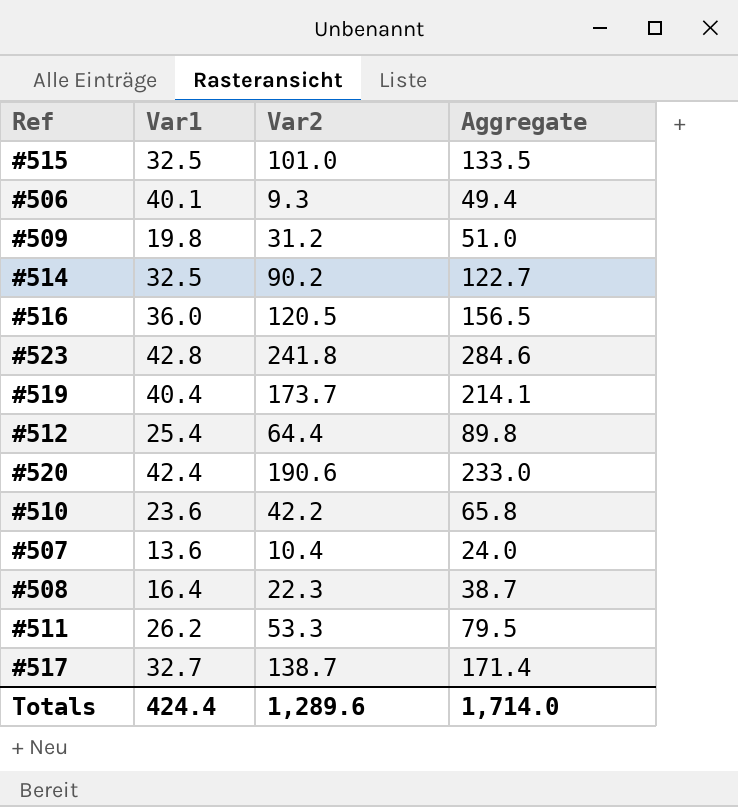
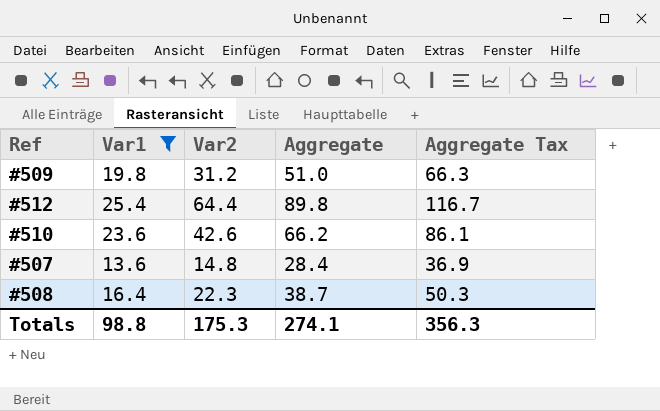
filter: none -> Var1 <= 25.4
column Aggregate Tax | formula: none -> [Aggregate] * 1.3
#510 | Var2: 42.2 -> 42.6
#510 | Aggregate: 65.8 -> 66.2
#507 | Var2: 10.4 -> 14.8
#507 | Aggregate: 24.0 -> 28.4
Totals | Var1: 424.4 -> 98.8
Totals | Var2: 1,289.6 -> 175.3
Totals | Aggregate: 1,714.0 -> 274.1

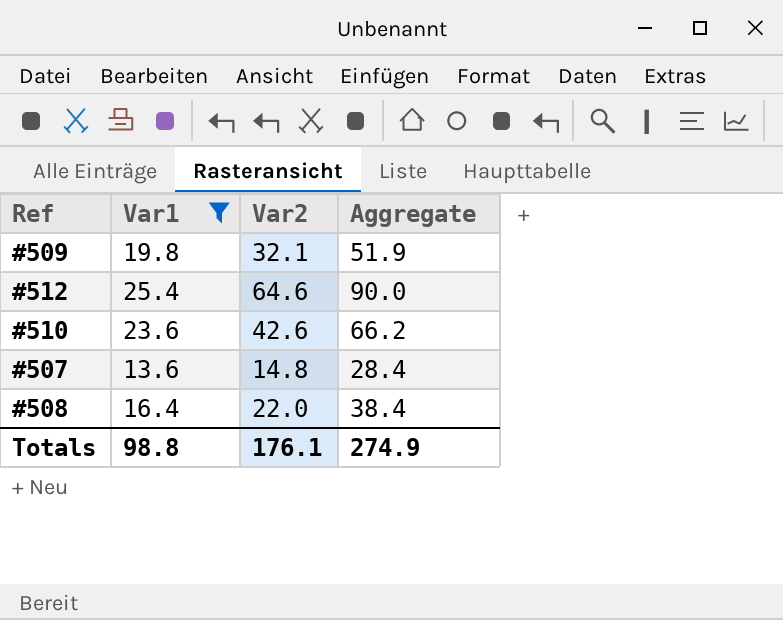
column Aggregate Tax | formula: [Aggregate] * 1.3 -> none
#509 | Var2: 31.2 -> 32.1
#509 | Aggregate: 51.0 -> 51.9
#512 | Var2: 64.4 -> 64.6
#512 | Aggregate: 89.8 -> 90.0
#508 | Var2: 22.3 -> 22.0
#508 | Aggregate: 38.7 -> 38.4
Totals | Var2: 175.3 -> 176.1
Totals | Aggregate: 274.1 -> 274.9

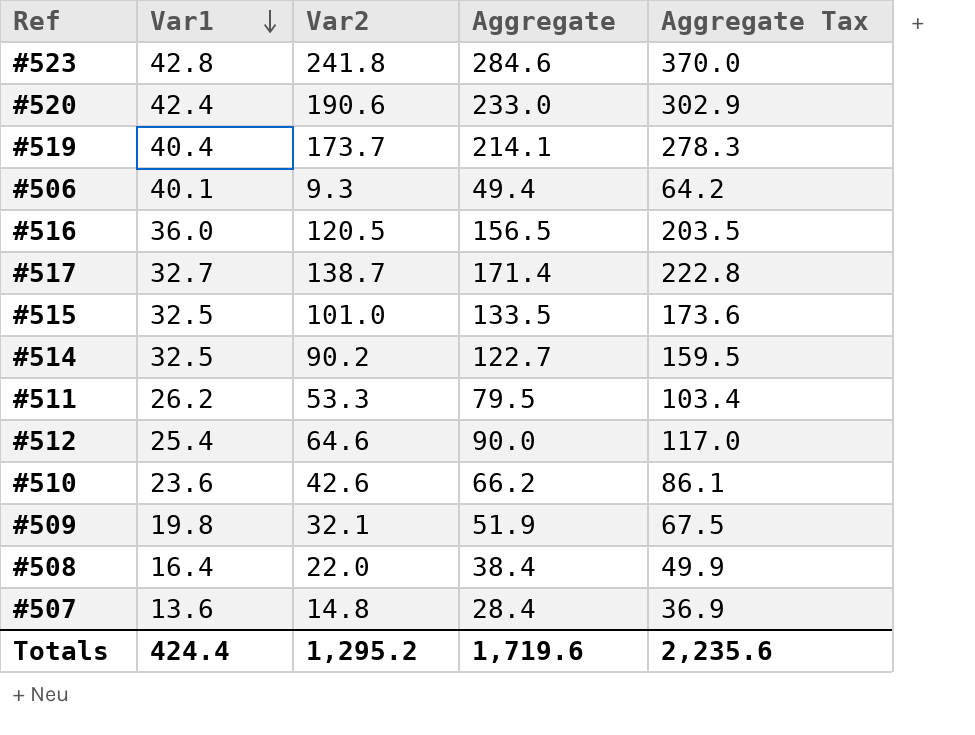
filter: Var1 <= 25.4 -> none
row order: none -> Var1 descending
column Aggregate Tax | formula: none -> [Aggregate] * 1.3
Totals | Var1: 98.8 -> 424.4
Totals | Var2: 176.1 -> 1,295.2
Totals | Aggregate: 274.9 -> 1,719.6

